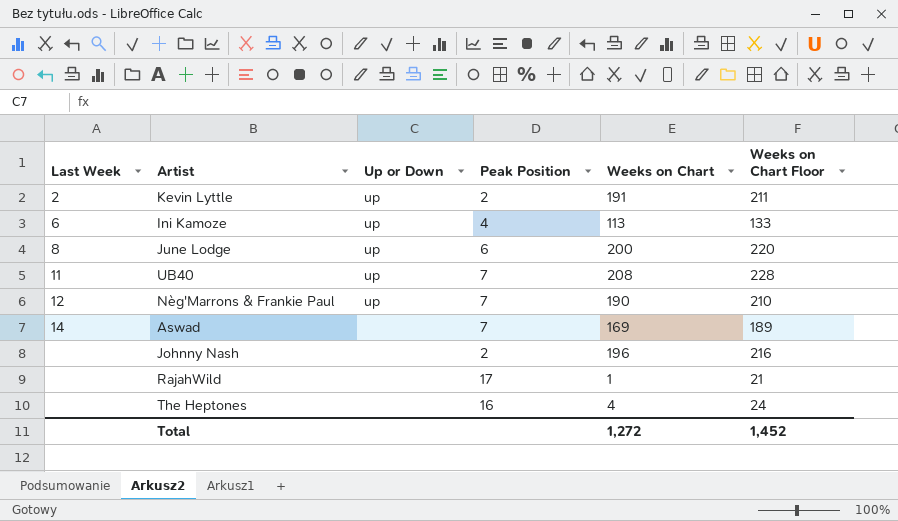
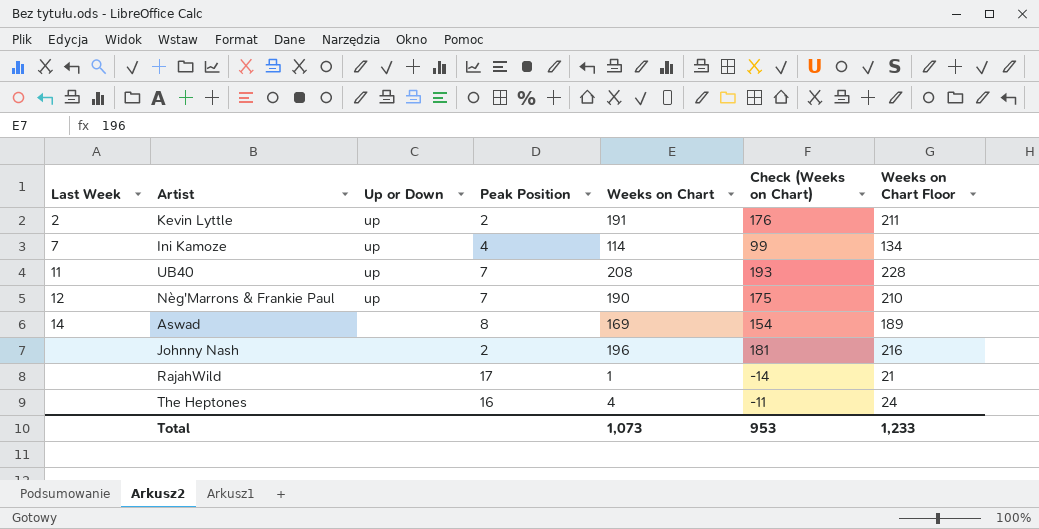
column Check (Weeks on Chart) | formula: none -> [Weeks on Chart] - 15
row June Lodge: 8 | up | 6 | 200 | 220 -> none
Ini Kamoze | Last Week: 6 -> 7
Ini Kamoze | Weeks on Chart: 113 -> 114
Ini Kamoze | Weeks on Chart Floor: 133 -> 134
Aswad | Peak Position: 7 -> 8
Total | Weeks on Chart: 1,272 -> 1,073
Total | Weeks on Chart Floor: 1,452 -> 1,233

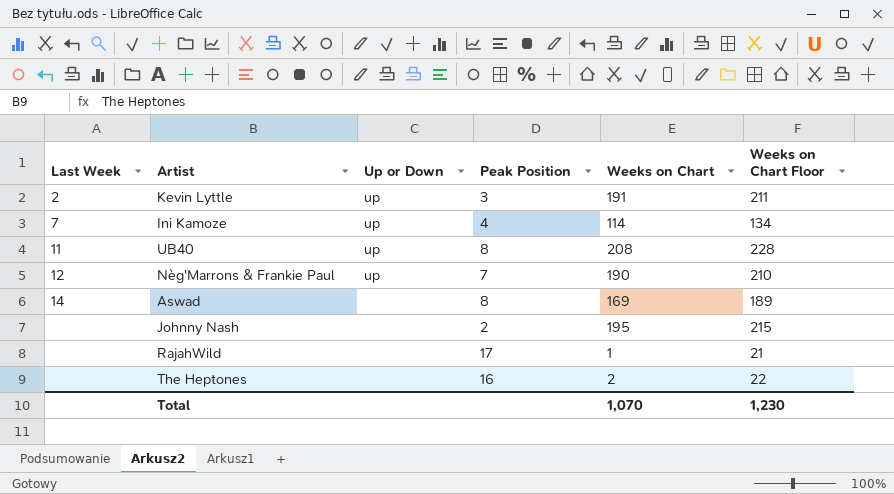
column Check (Weeks on Chart) | formula: [Weeks on Chart] - 15 -> none
Kevin Lyttle | Peak Position: 2 -> 3
UB40 | Peak Position: 7 -> 8
Johnny Nash | Weeks on Chart: 196 -> 195
Johnny Nash | Weeks on Chart Floor: 216 -> 215
The Heptones | Weeks on Chart: 4 -> 2
The Heptones | Weeks on Chart Floor: 24 -> 22
Total | Weeks on Chart: 1,073 -> 1,070
Total | Weeks on Chart Floor: 1,233 -> 1,230

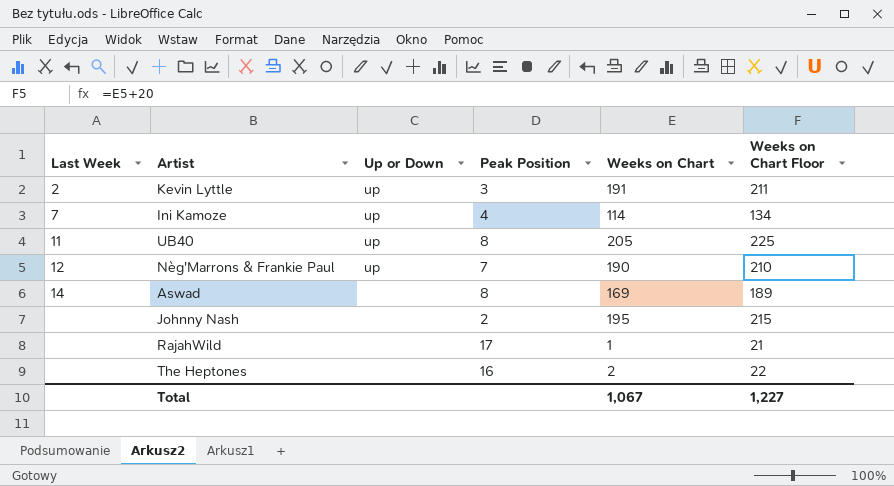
UB40 | Weeks on Chart: 208 -> 205
UB40 | Weeks on Chart Floor: 228 -> 225
Total | Weeks on Chart: 1,070 -> 1,067
Total | Weeks on Chart Floor: 1,230 -> 1,227

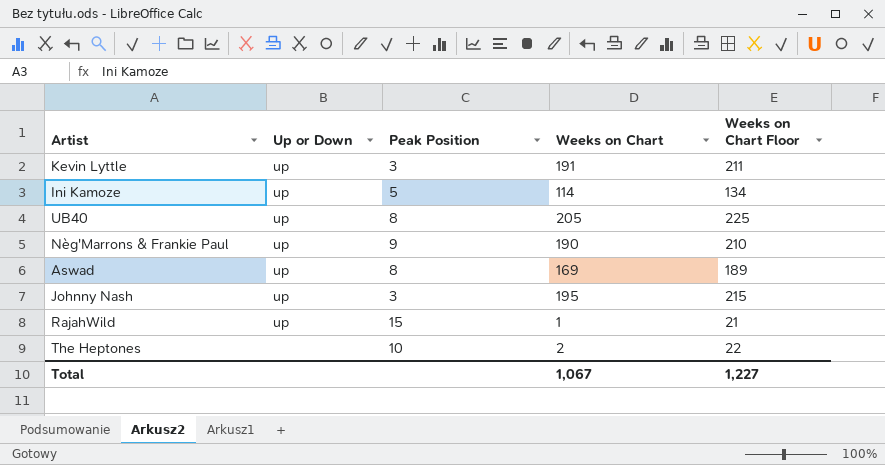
column Last Week | position: 1 -> none
Ini Kamoze | Peak Position: 4 -> 5
Nèg'Marrons & Frankie Paul | Peak Position: 7 -> 9
Aswad | Up or Down: none -> up
Johnny Nash | Up or Down: none -> up
Johnny Nash | Peak Position: 2 -> 3
RajahWild | Up or Down: none -> up
RajahWild | Peak Position: 17 -> 15
The Heptones | Peak Position: 16 -> 10

